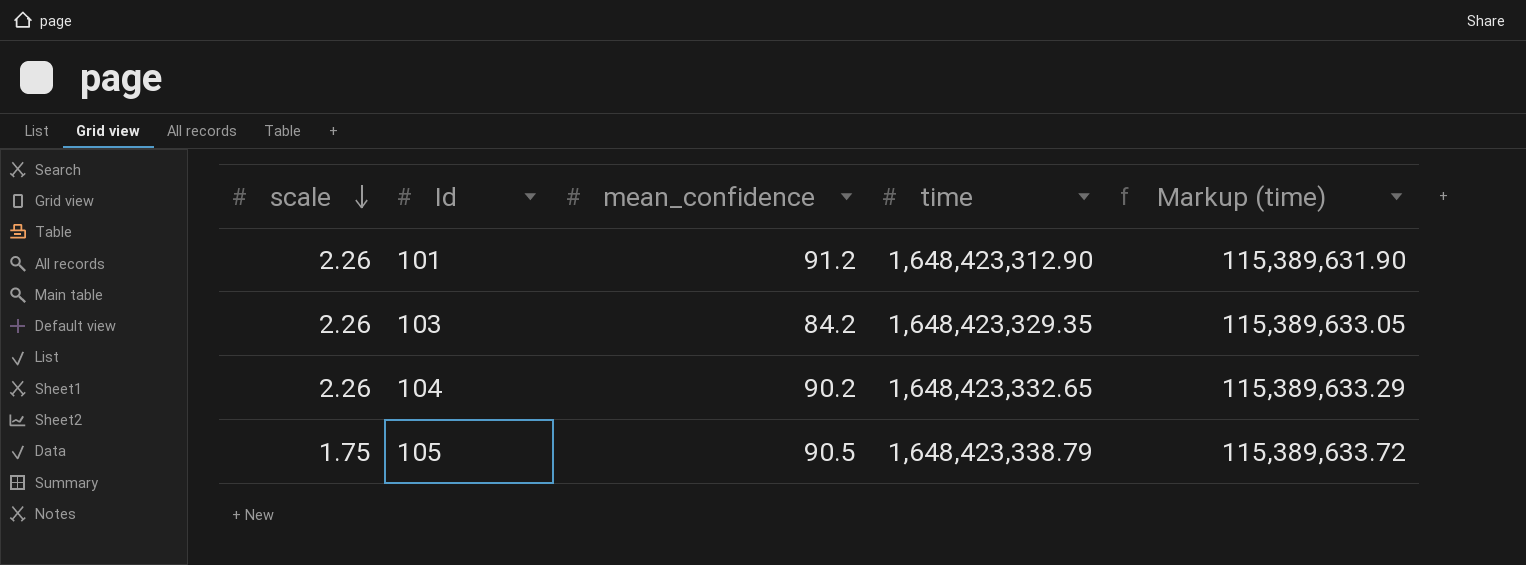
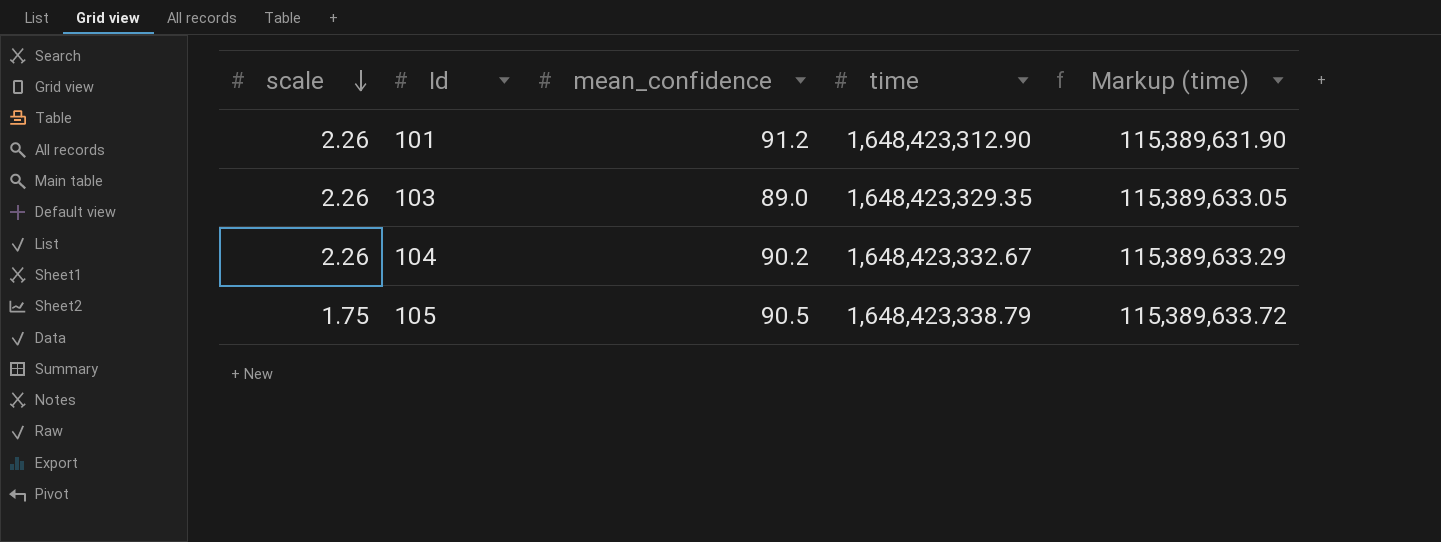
103 | mean_confidence: 84.2 -> 89.0
104 | time: 1,648,423,332.65 -> 1,648,423,332.67

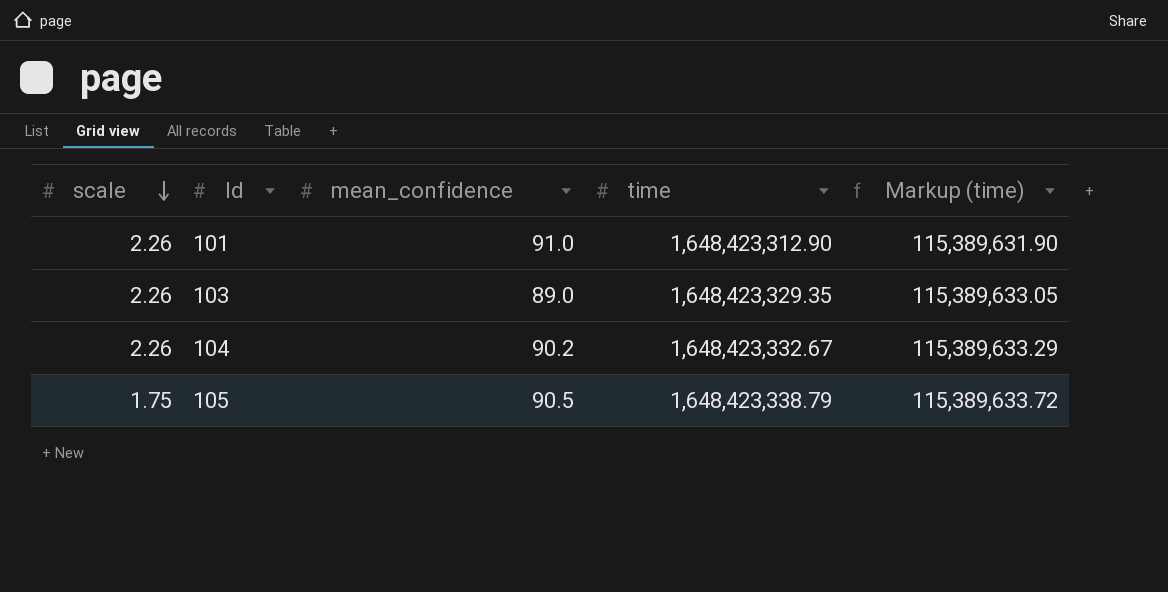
101 | mean_confidence: 91.2 -> 91.0

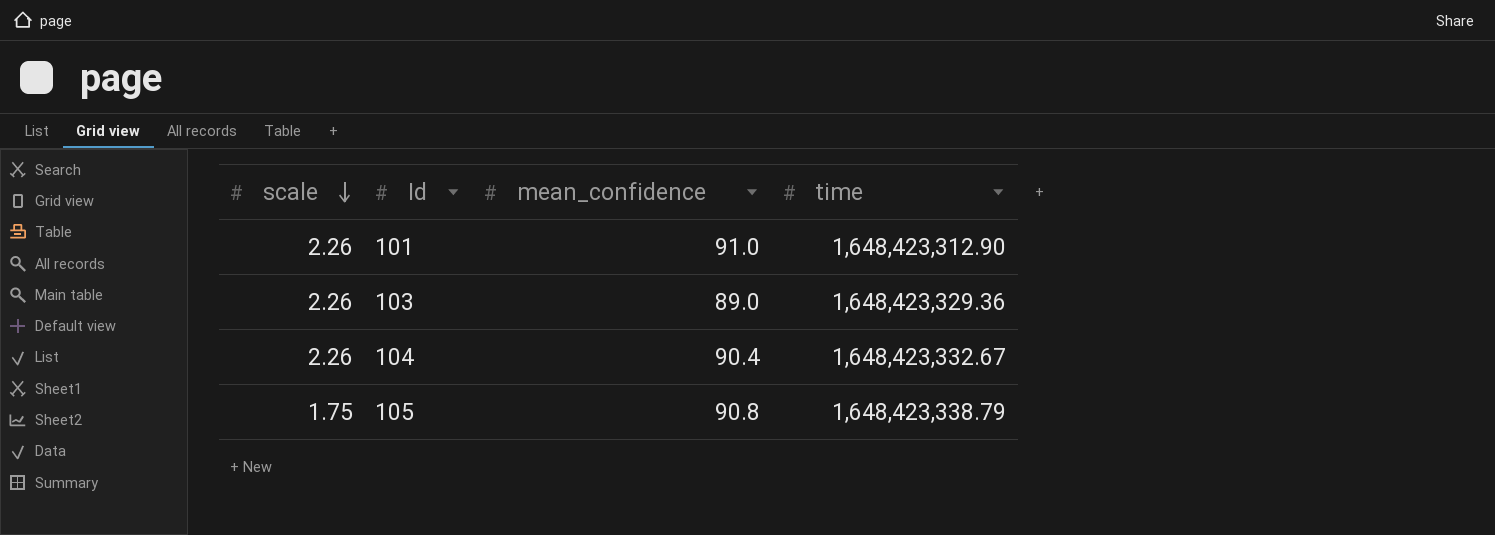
column Markup (time) | formula: [time] * 0.07 -> none
103 | time: 1,648,423,329.35 -> 1,648,423,329.36
104 | mean_confidence: 90.2 -> 90.4
105 | mean_confidence: 90.5 -> 90.8

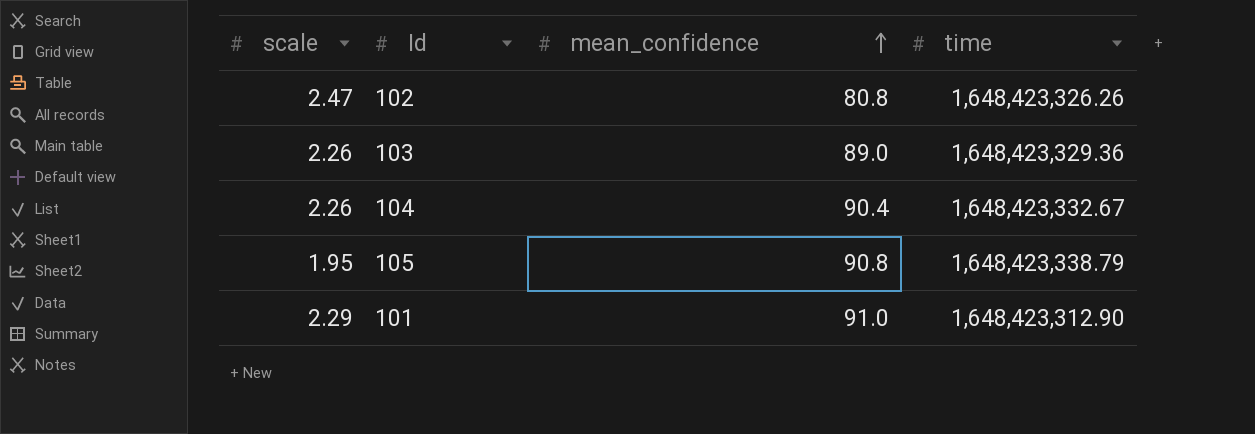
row order: scale descending -> mean_confidence ascending
row 102: none -> 2.47 | 80.8 | 1,648,423,326.26
105 | scale: 1.75 -> 1.95
101 | scale: 2.26 -> 2.29

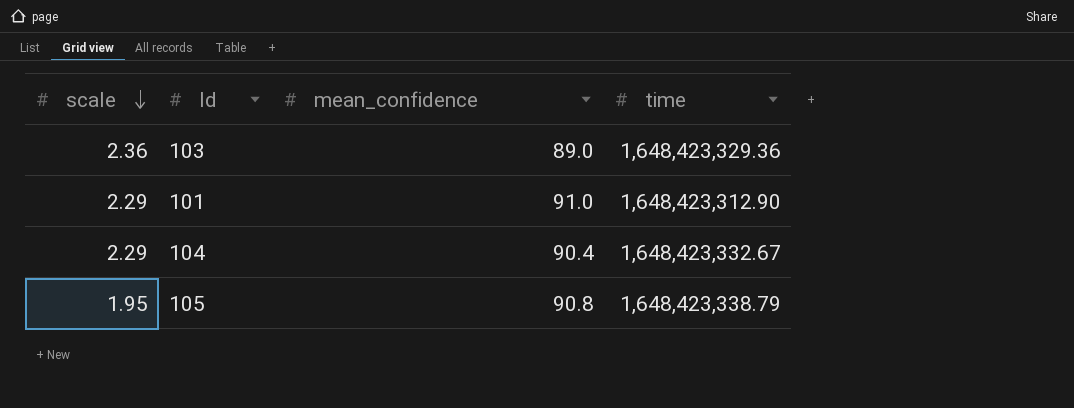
row order: mean_confidence ascending -> scale descending
row 102: 2.47 | 80.8 | 1,648,423,326.26 -> none
103 | scale: 2.26 -> 2.36
104 | scale: 2.26 -> 2.29

